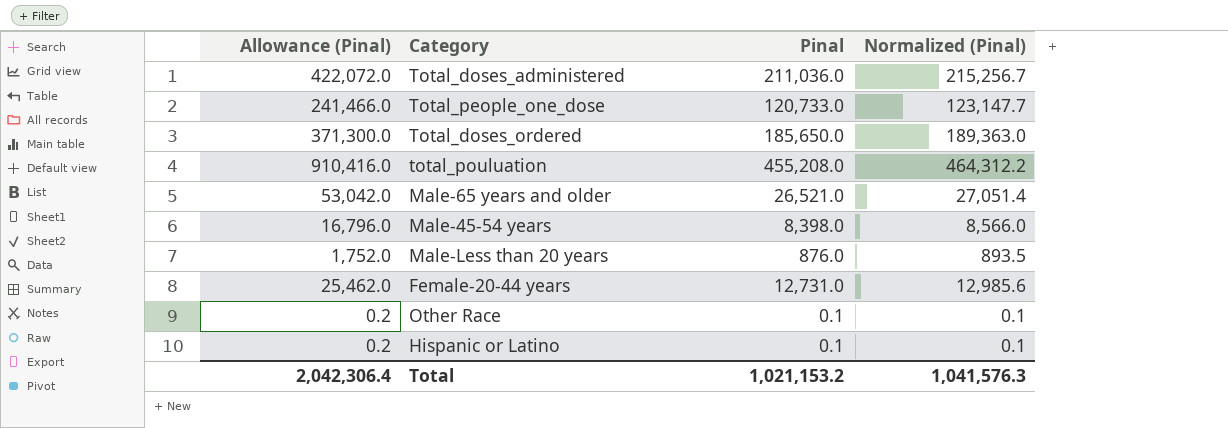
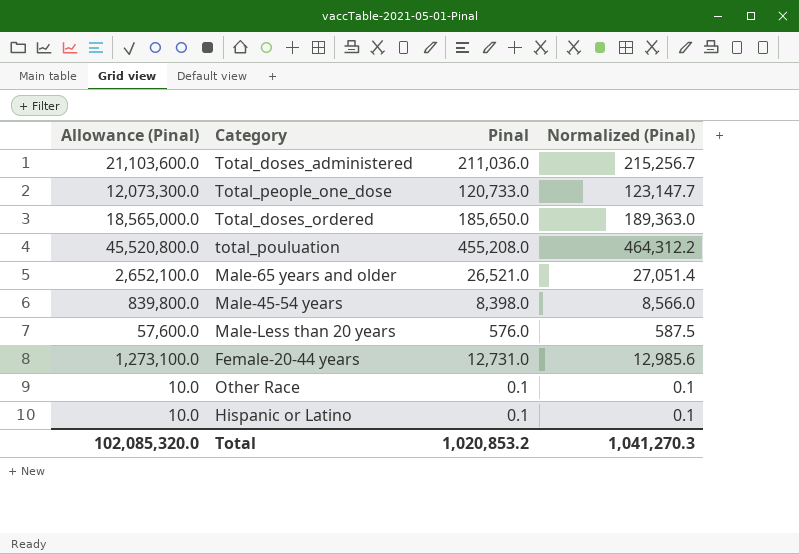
column Allowance (Pinal) | formula: [Pinal] * 2 -> [Pinal] * 100
Male-Less than 20 years | Pinal: 876.0 -> 576.0
Male-Less than 20 years | Normalized (Pinal): 893.5 -> 587.5
Total | Allowance (Pinal): 2,042,306.4 -> 102,085,320.0
Total | Pinal: 1,021,153.2 -> 1,020,853.2
Total | Normalized (Pinal): 1,041,576.3 -> 1,041,270.3

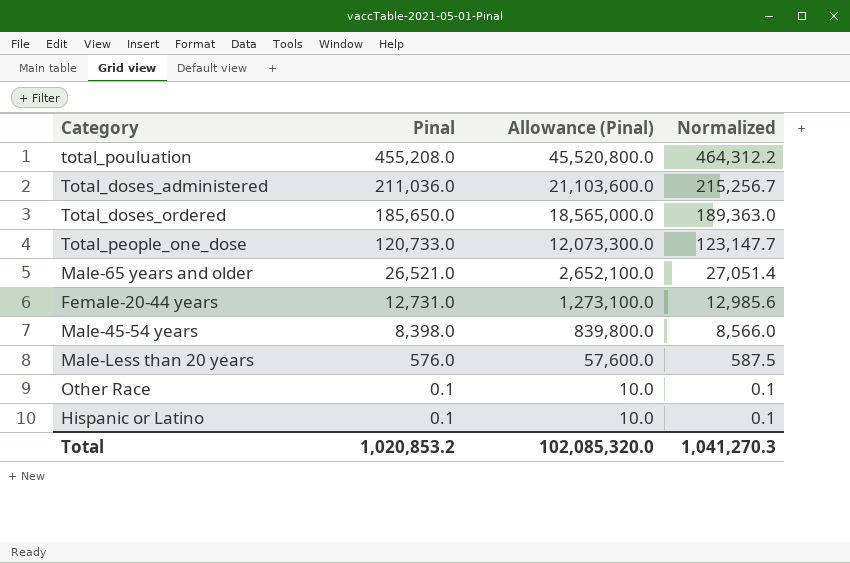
row order: none -> Pinal descending
column Allowance (Pinal) | position: 1 -> 3
column name: Normalized (Pinal) -> Normalized

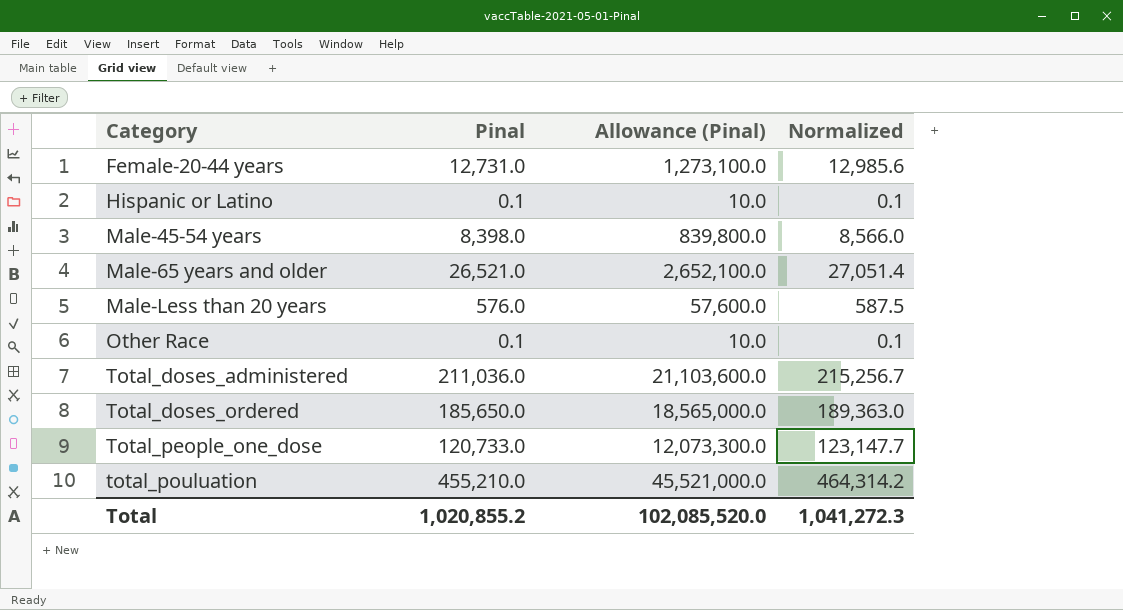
row order: Pinal descending -> Category ascending
total_pouluation | Pinal: 455,208.0 -> 455,210.0
total_pouluation | Allowance (Pinal): 45,520,800.0 -> 45,521,000.0
total_pouluation | Normalized: 464,312.2 -> 464,314.2
Total | Pinal: 1,020,853.2 -> 1,020,855.2
Total | Allowance (Pinal): 102,085,320.0 -> 102,085,520.0
Total | Normalized: 1,041,270.3 -> 1,041,272.3

